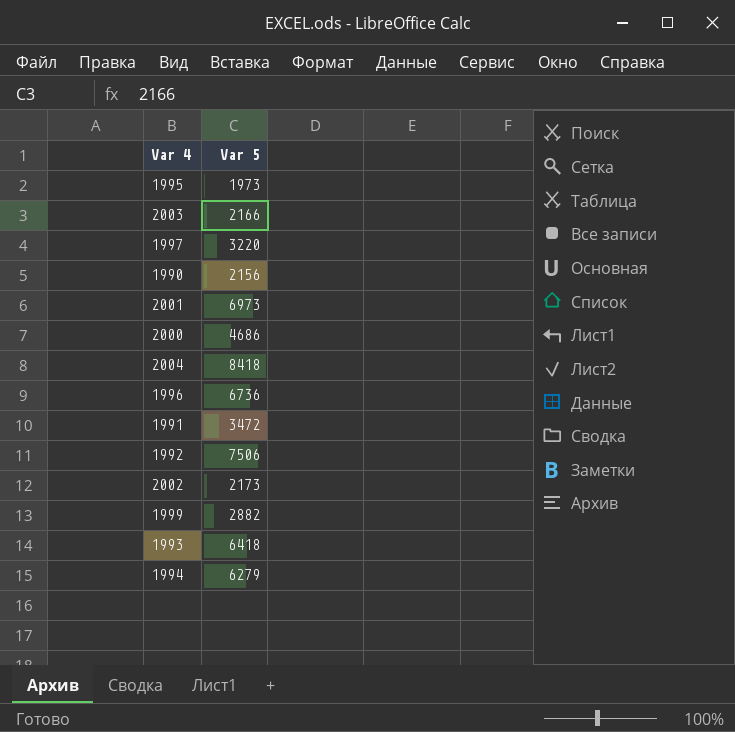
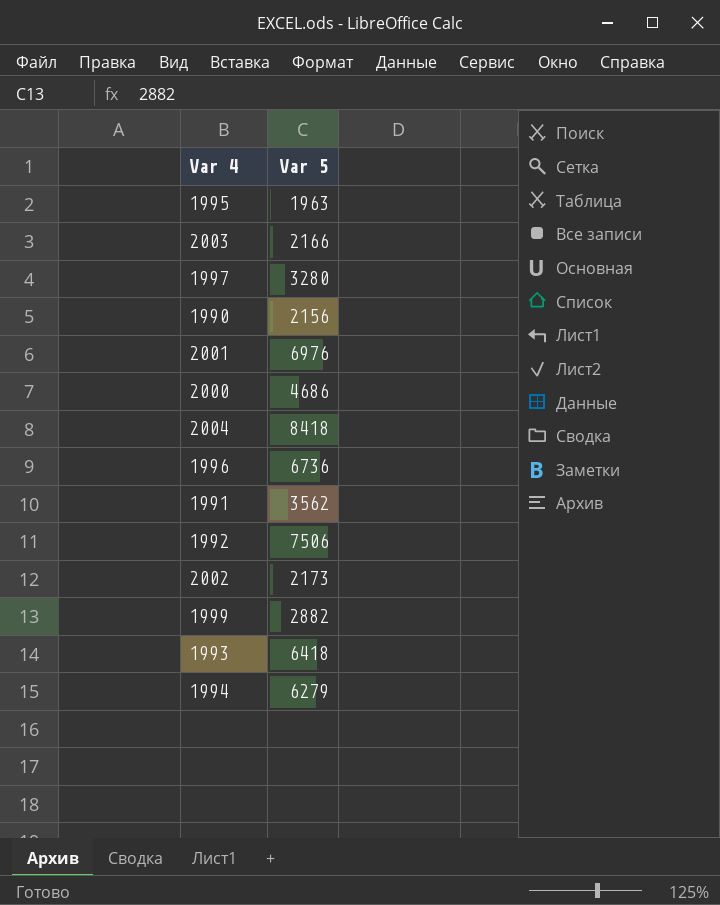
1995 | Var 5: 1973 -> 1963
1997 | Var 5: 3220 -> 3280
2001 | Var 5: 6973 -> 6976
1991 | Var 5: 3472 -> 3562

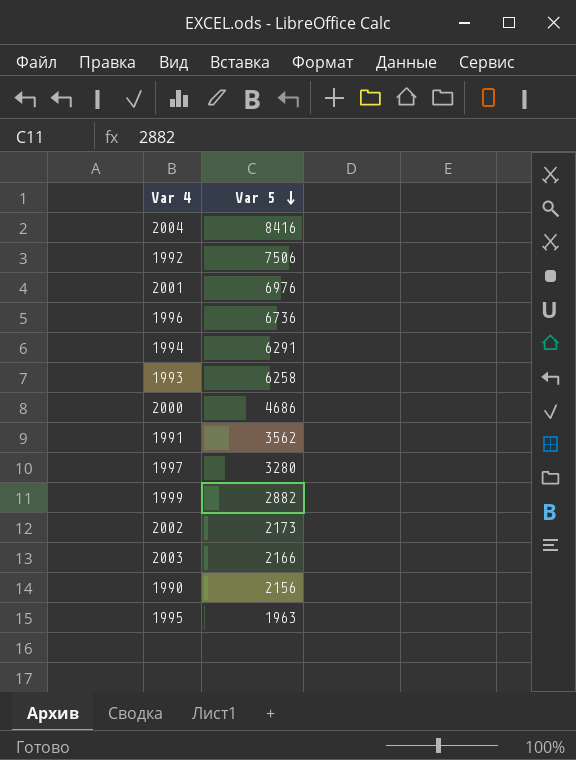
row order: none -> Var 5 descending
2004 | Var 5: 8418 -> 8416
1994 | Var 5: 6279 -> 6291
1993 | Var 5: 6418 -> 6258

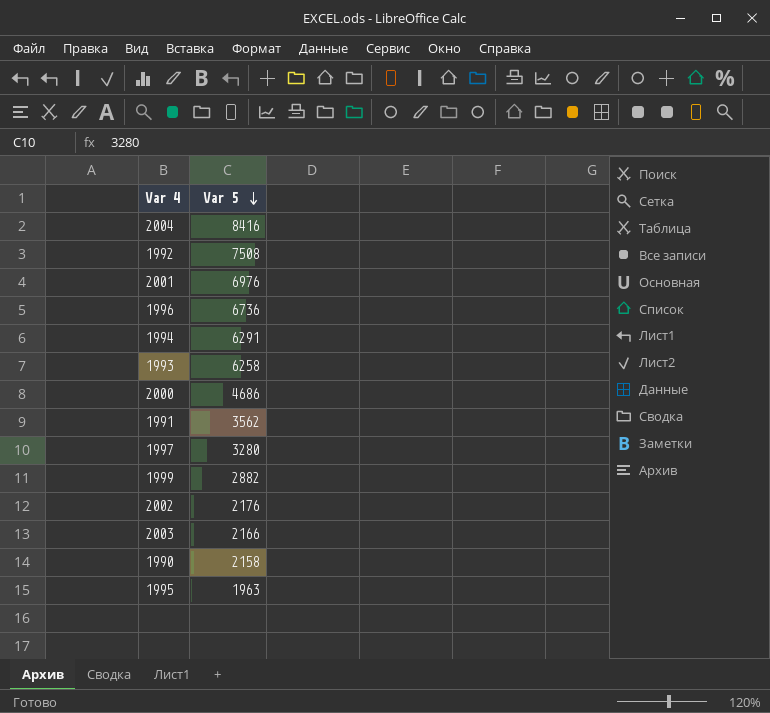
1992 | Var 5: 7506 -> 7508
2002 | Var 5: 2173 -> 2176
1990 | Var 5: 2156 -> 2158

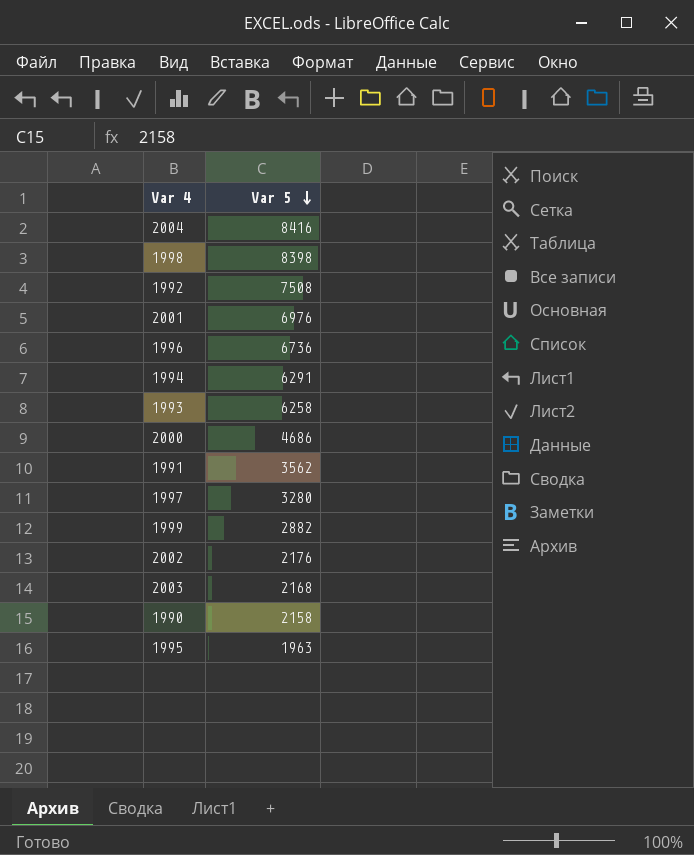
row 1998: none -> 8398
2003 | Var 5: 2166 -> 2168

